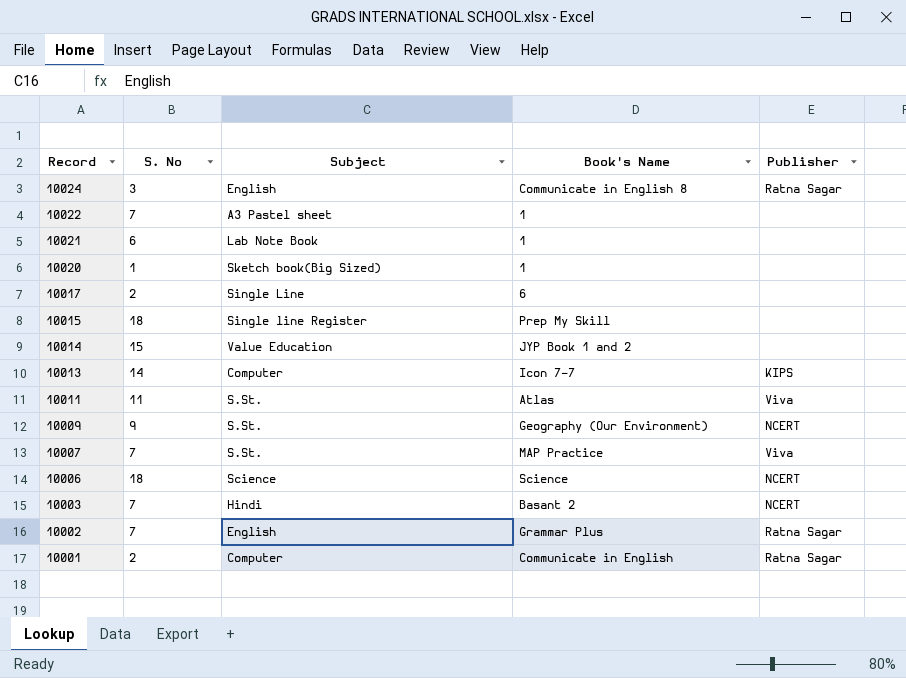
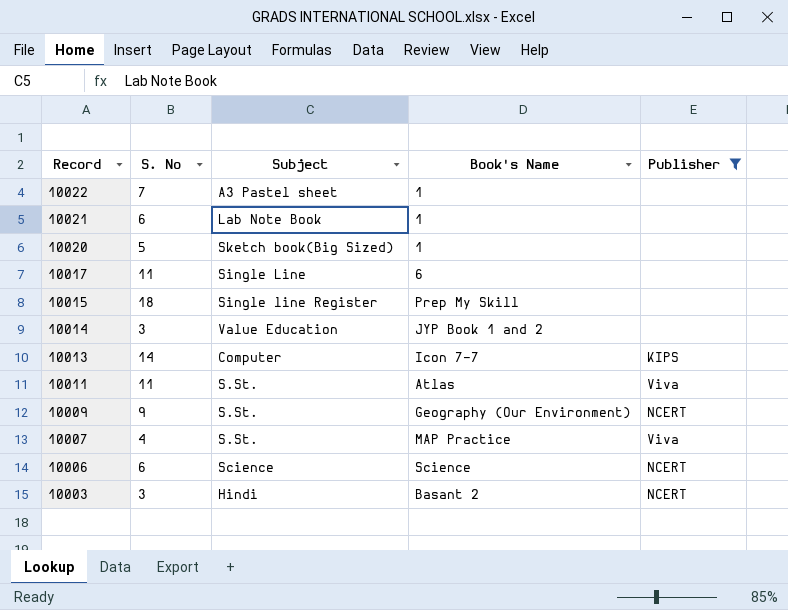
filter: none -> Publisher != Ratna Sagar
10020 | S. No: 1 -> 5
10017 | S. No: 2 -> 11
10014 | S. No: 15 -> 3
10007 | S. No: 7 -> 4
10006 | S. No: 18 -> 6
10003 | S. No: 7 -> 3

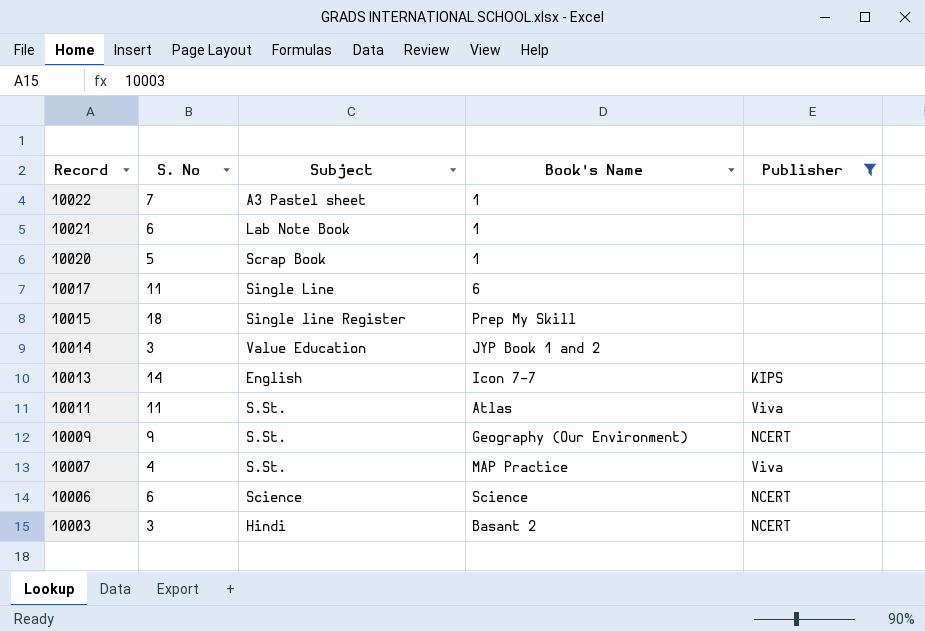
10020 | Subject: Sketch book(Big Sized) -> Scrap Book
10013 | Subject: Computer -> English

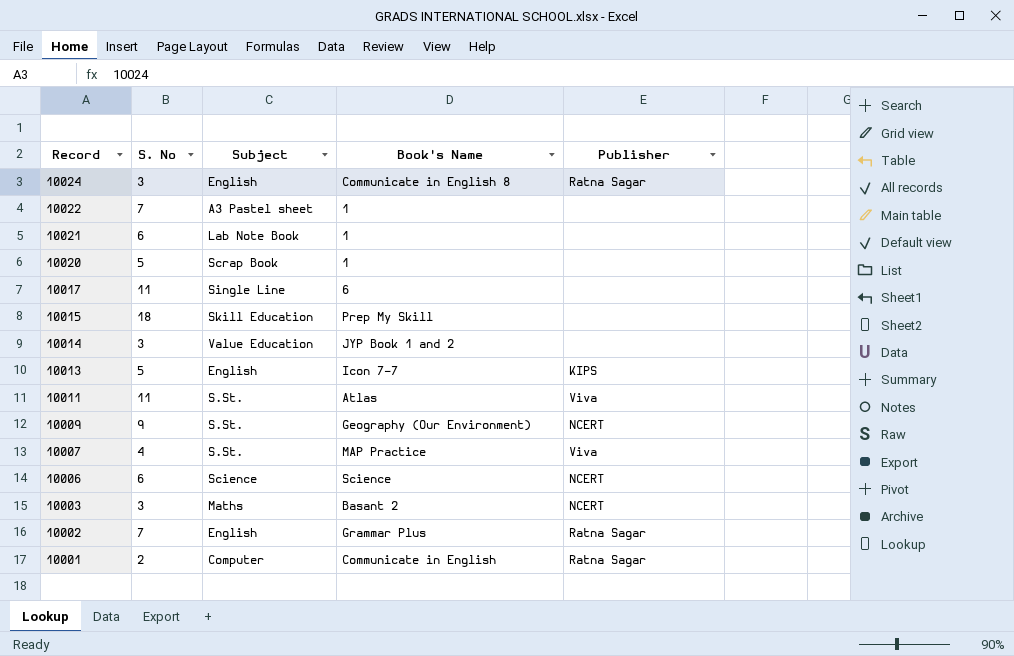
filter: Publisher != Ratna Sagar -> none
10015 | Subject: Single line Register -> Skill Education
10013 | S. No: 14 -> 5
10003 | Subject: Hindi -> Maths

